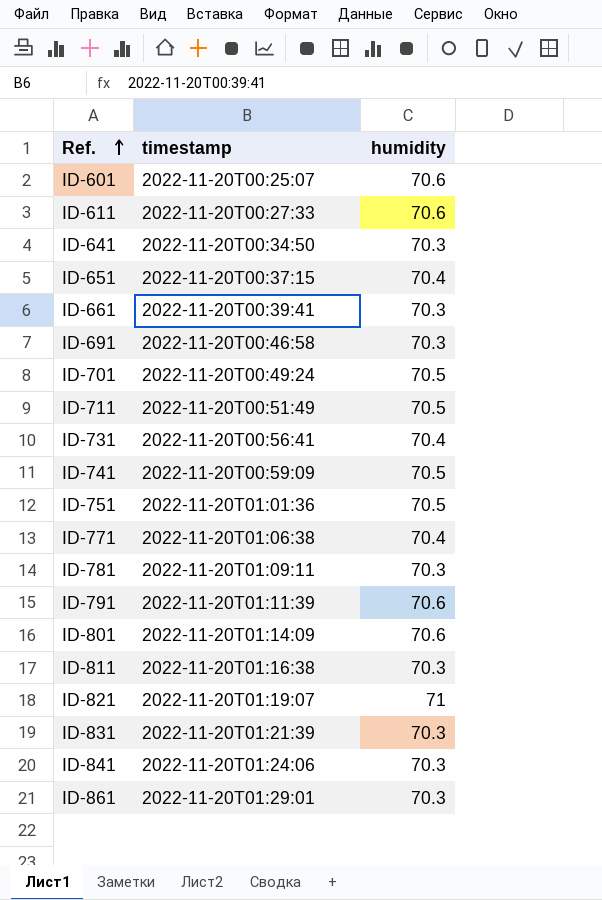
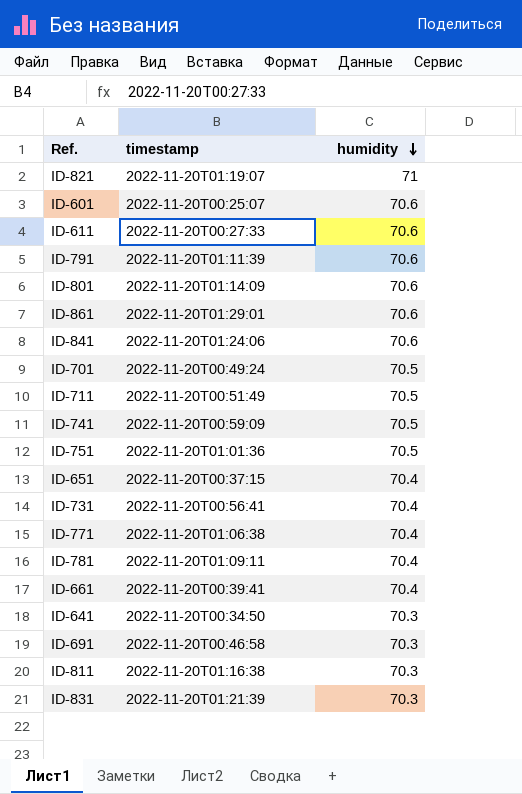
row order: Ref. ascending -> humidity descending
ID-861 | humidity: 70.3 -> 70.6
ID-841 | humidity: 70.3 -> 70.6
ID-781 | humidity: 70.3 -> 70.4
ID-661 | humidity: 70.3 -> 70.4

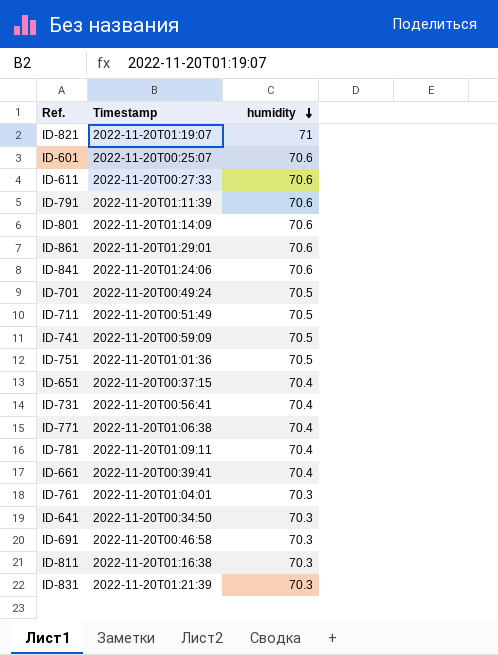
column name: timestamp -> Timestamp
row ID-761: none -> 2022-11-20T01:04:01 | 70.3

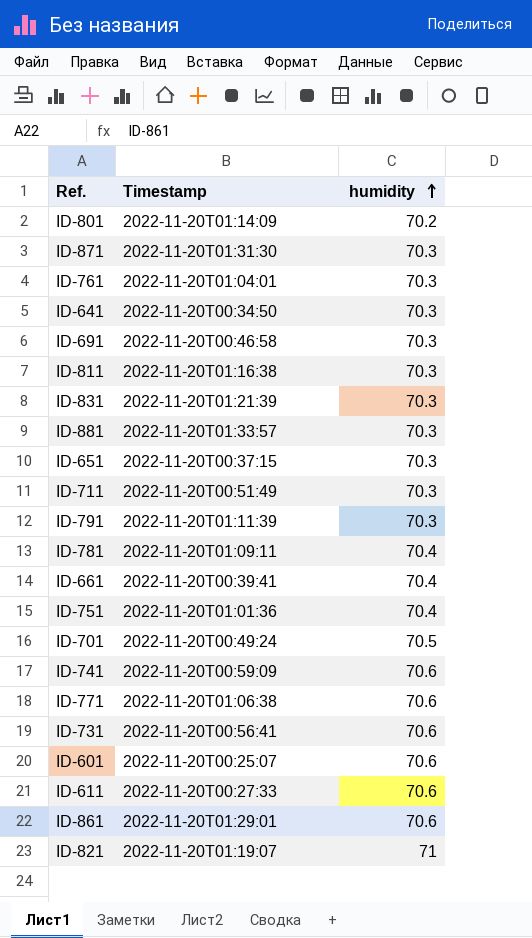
row order: humidity descending -> humidity ascending
row ID-841: 2022-11-20T01:24:06 | 70.6 -> none
ID-801 | humidity: 70.6 -> 70.2
row ID-871: none -> 2022-11-20T01:31:30 | 70.3
row ID-881: none -> 2022-11-20T01:33:57 | 70.3
ID-651 | humidity: 70.4 -> 70.3
ID-711 | humidity: 70.5 -> 70.3
ID-791 | humidity: 70.6 -> 70.3
ID-751 | humidity: 70.5 -> 70.4
ID-741 | humidity: 70.5 -> 70.6
ID-771 | humidity: 70.4 -> 70.6
ID-731 | humidity: 70.4 -> 70.6

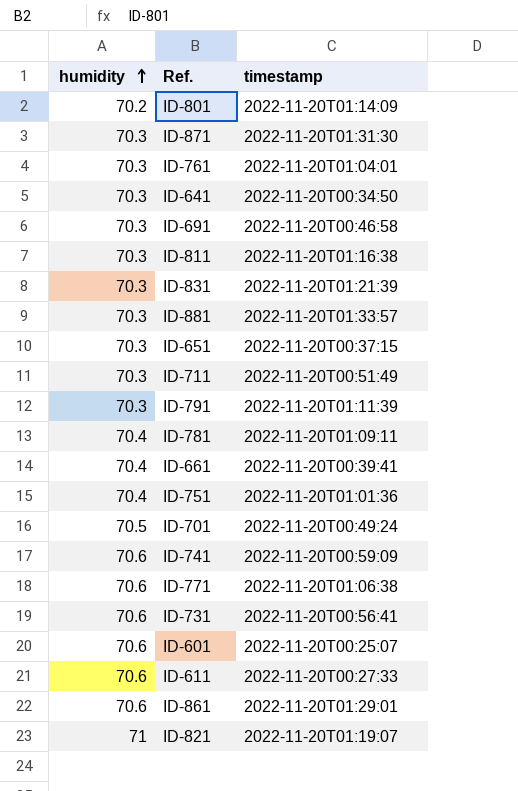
column humidity | position: 3 -> 1
column name: Timestamp -> timestamp

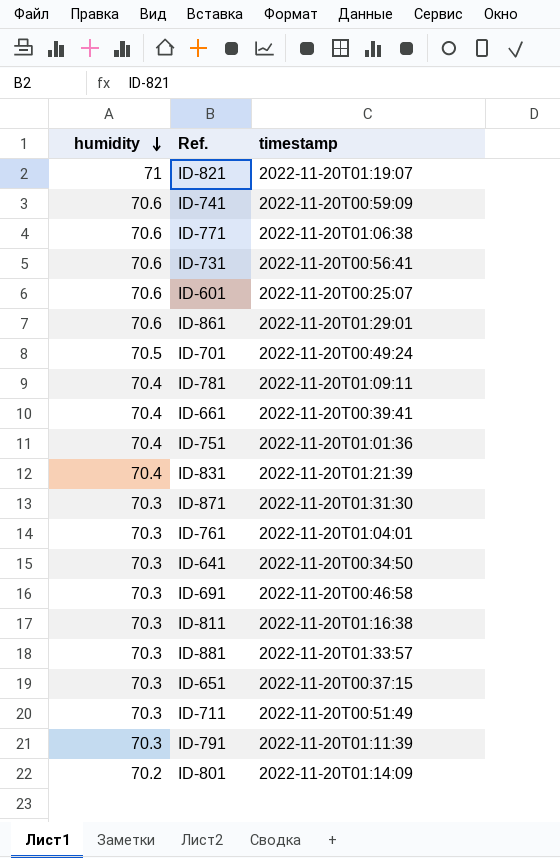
row order: humidity ascending -> humidity descending
row ID-611: 70.6 | 2022-11-20T00:27:33 -> none
ID-831 | humidity: 70.3 -> 70.4

